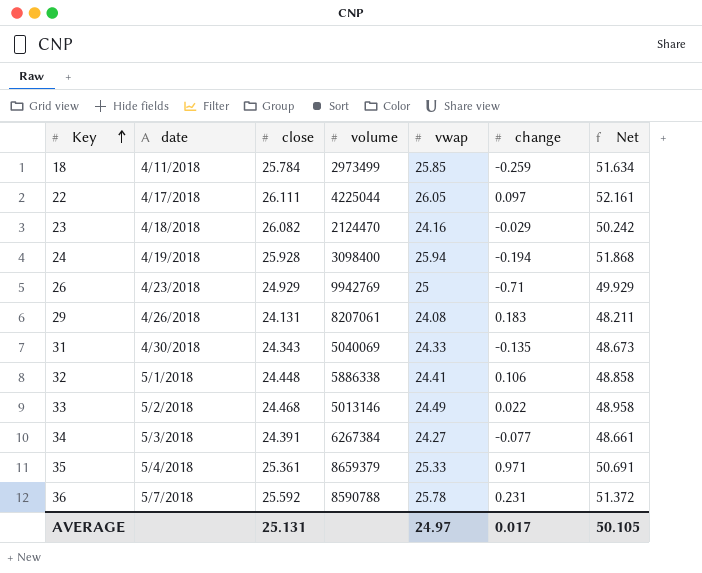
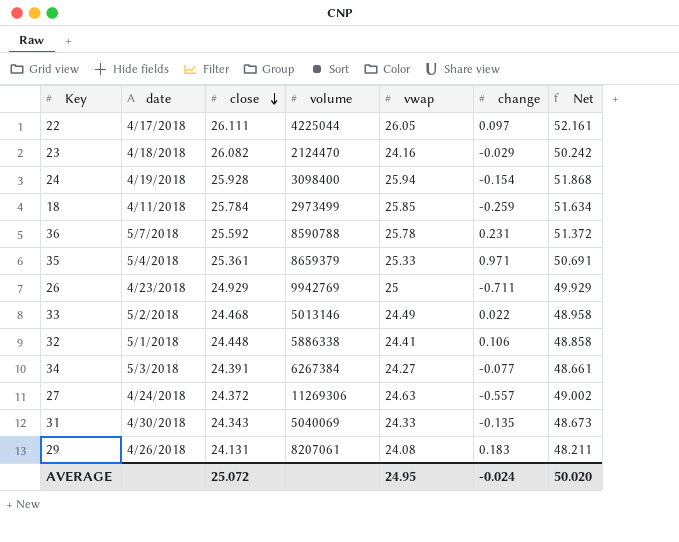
row order: Key ascending -> close descending
24 | change: -0.194 -> -0.154
26 | change: -0.71 -> -0.711
row 27: none -> 4/24/2018 | 24.372 | 11269306 | 24.63 | -0.557 | 49.002
AVERAGE | close: 25.131 -> 25.072
AVERAGE | vwap: 24.97 -> 24.95
AVERAGE | change: 0.017 -> -0.024
AVERAGE | Net: 50.105 -> 50.020

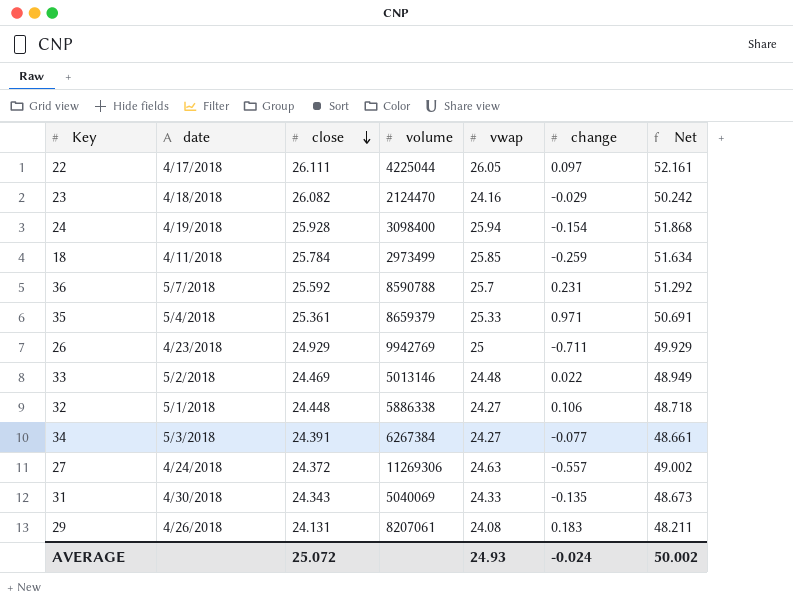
36 | vwap: 25.78 -> 25.7
36 | Net: 51.372 -> 51.292
33 | close: 24.468 -> 24.469
33 | vwap: 24.49 -> 24.48
33 | Net: 48.958 -> 48.949
32 | vwap: 24.41 -> 24.27
32 | Net: 48.858 -> 48.718
AVERAGE | vwap: 24.95 -> 24.93
AVERAGE | Net: 50.020 -> 50.002

